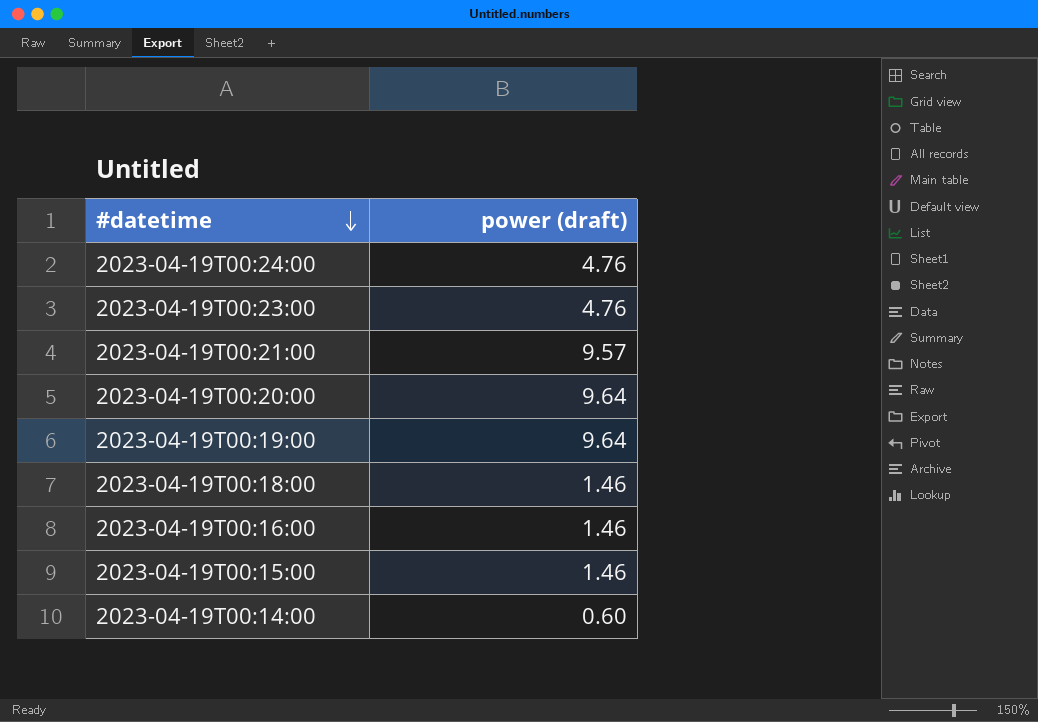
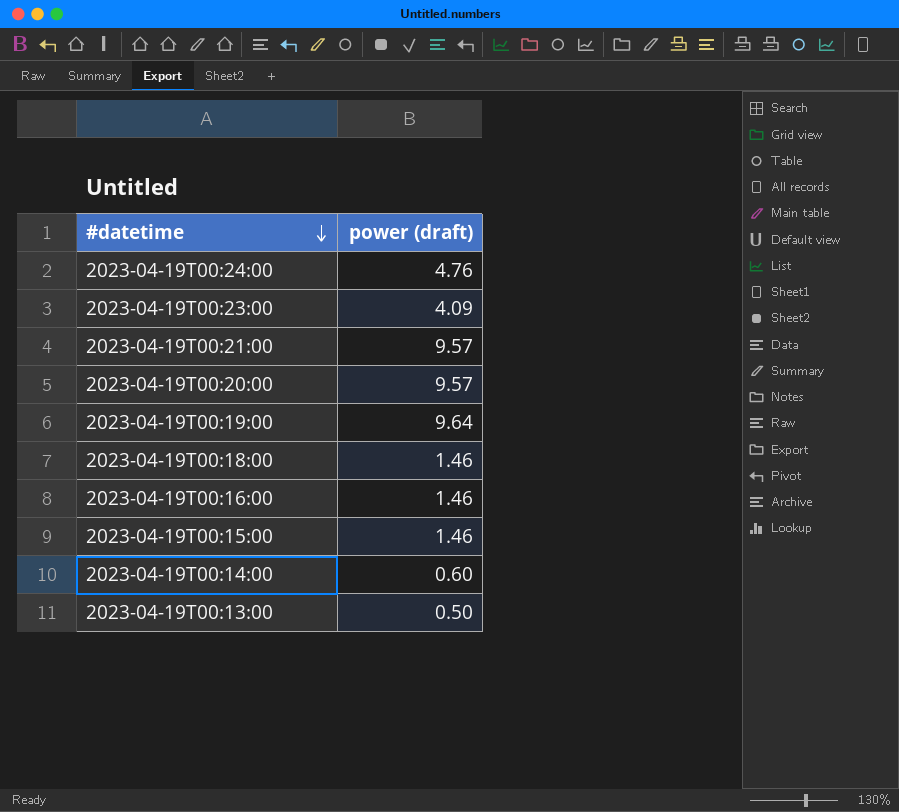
2023-04-19T00:23:00 | power (draft): 4.76 -> 4.09
2023-04-19T00:20:00 | power (draft): 9.64 -> 9.57
row 2023-04-19T00:13:00: none -> 0.50

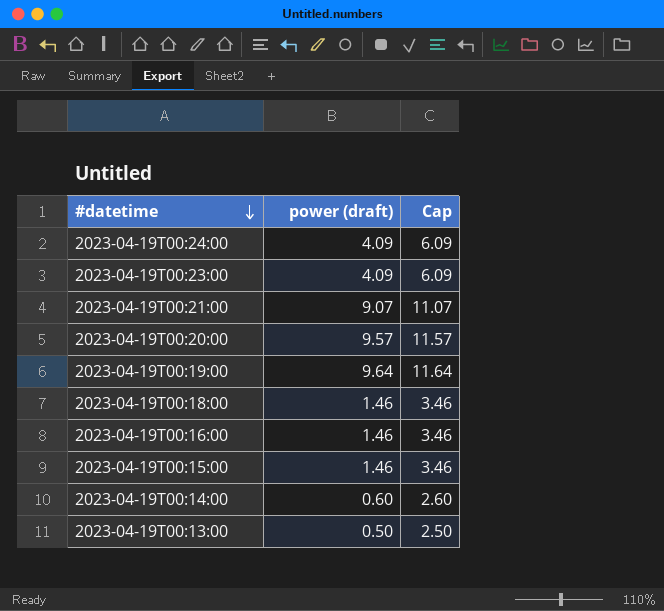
column Cap | formula: none -> [power (draft)] + 2
2023-04-19T00:24:00 | power (draft): 4.76 -> 4.09
2023-04-19T00:21:00 | power (draft): 9.57 -> 9.07

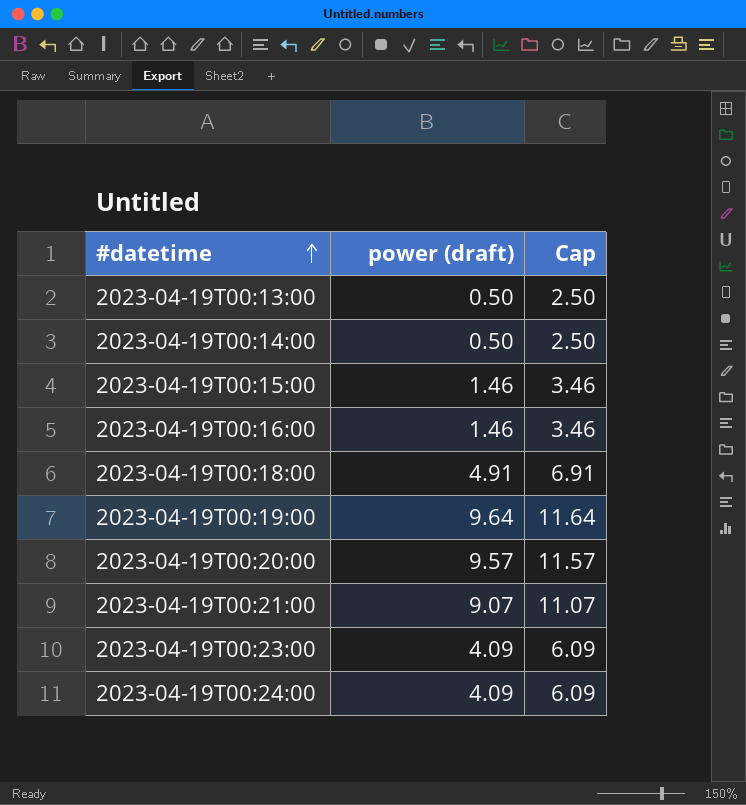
row order: #datetime descending -> #datetime ascending
2023-04-19T00:14:00 | power (draft): 0.60 -> 0.50
2023-04-19T00:14:00 | Cap: 2.60 -> 2.50
2023-04-19T00:18:00 | power (draft): 1.46 -> 4.91
2023-04-19T00:18:00 | Cap: 3.46 -> 6.91

